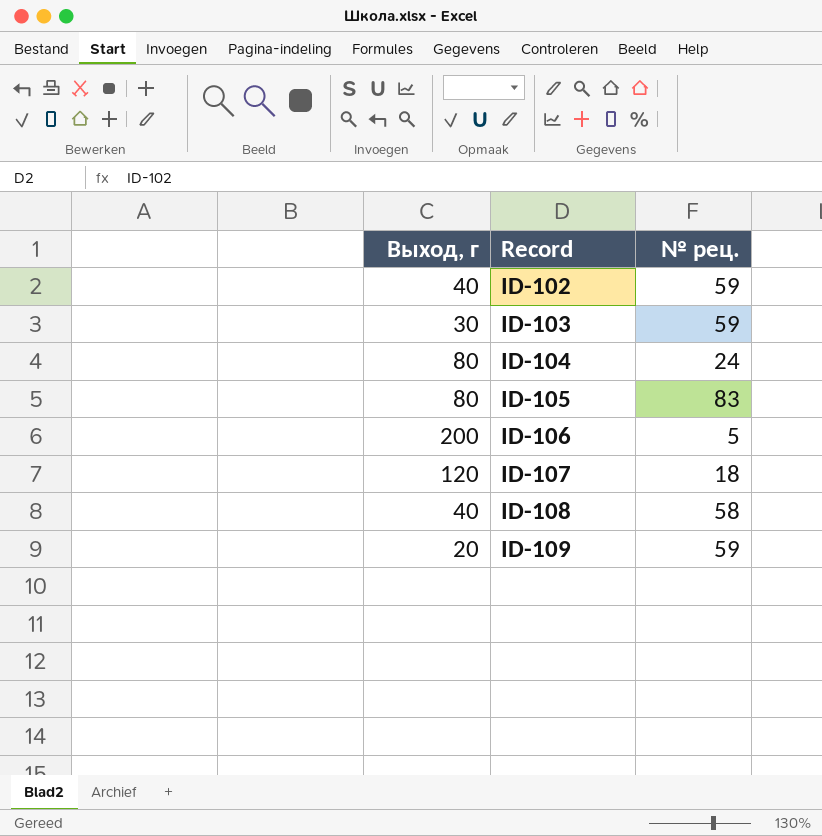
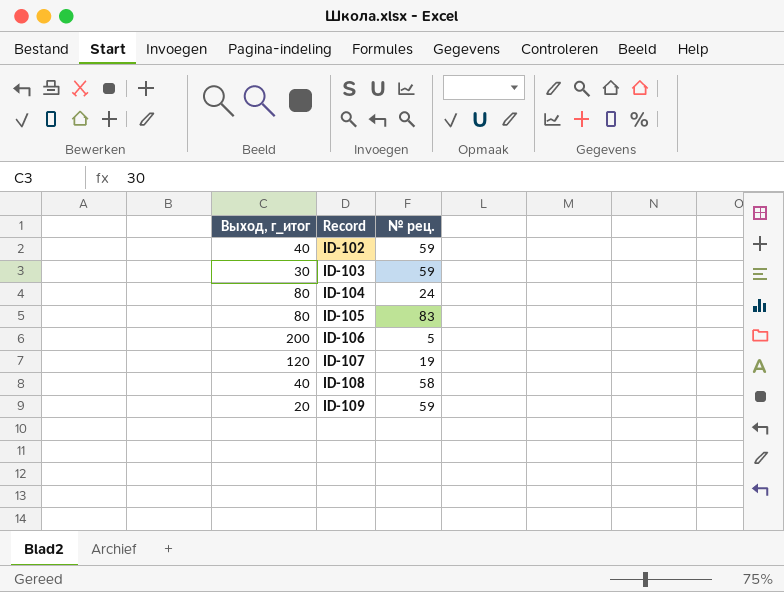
column name: Выход, г -> Выход, г_итог
ID-107 | № рец.: 18 -> 19

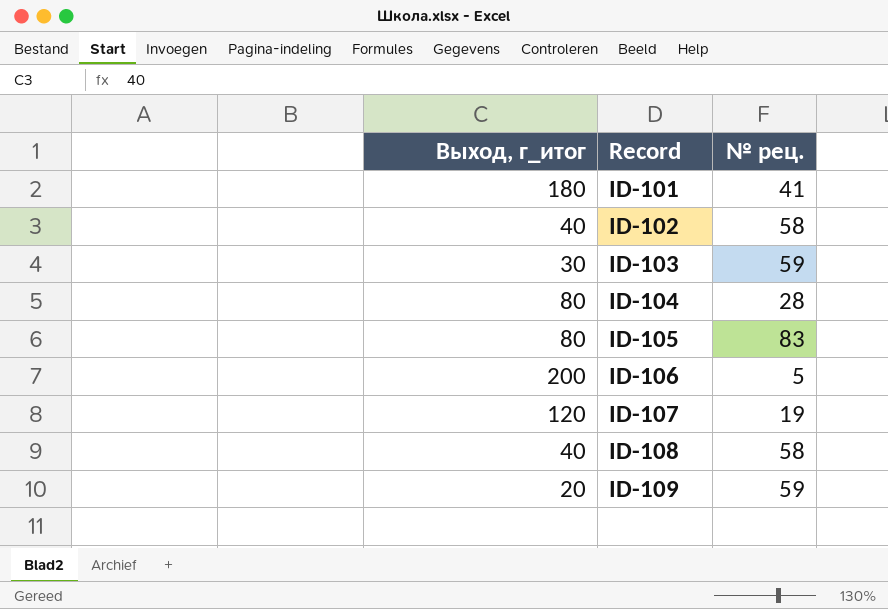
row ID-101: none -> 180 | 41
ID-102 | № рец.: 59 -> 58
ID-104 | № рец.: 24 -> 28

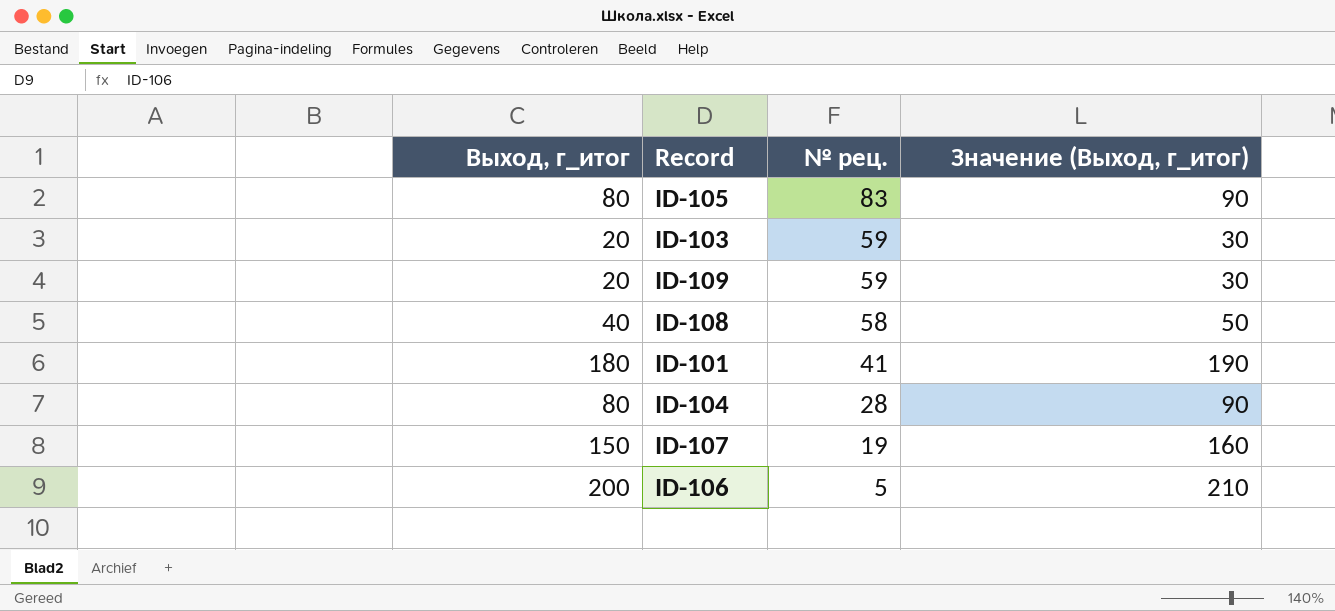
row order: Record ascending -> № рец. descending
column Значение (Выход, г_итог) | formula: none -> [Выход, г_итог] + 10
row ID-102: 40 | 58 -> none
ID-103 | Выход, г_итог: 30 -> 20
ID-107 | Выход, г_итог: 120 -> 150

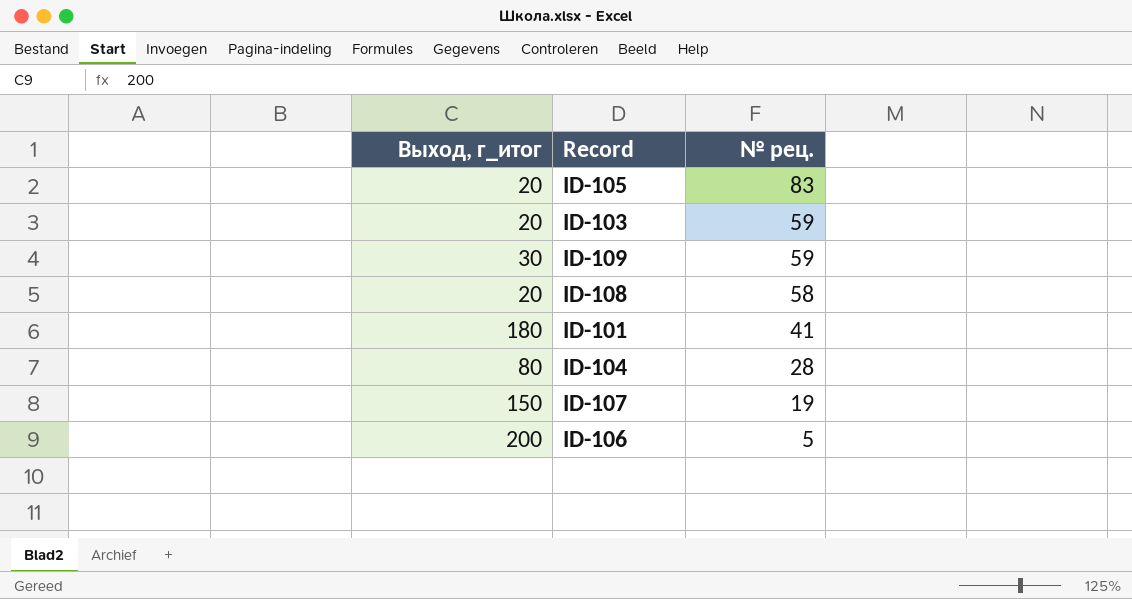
column Значение (Выход, г_итог) | formula: [Выход, г_итог] + 10 -> none
ID-105 | Выход, г_итог: 80 -> 20
ID-109 | Выход, г_итог: 20 -> 30
ID-108 | Выход, г_итог: 40 -> 20

